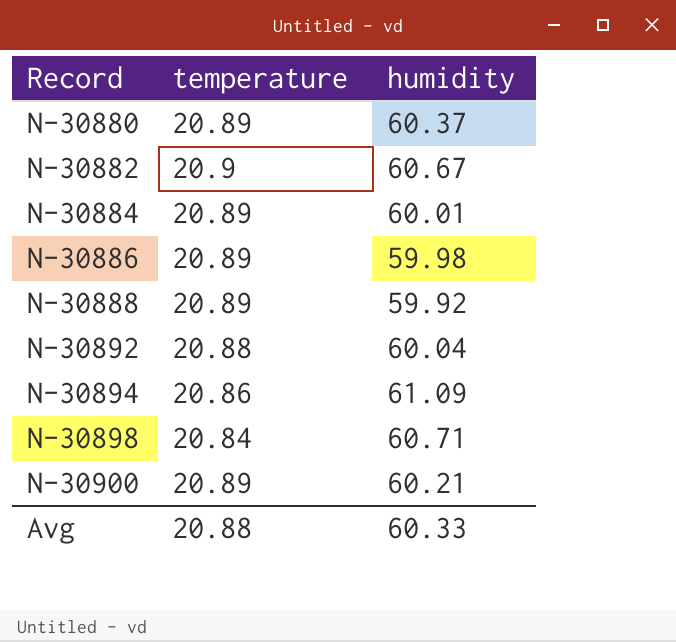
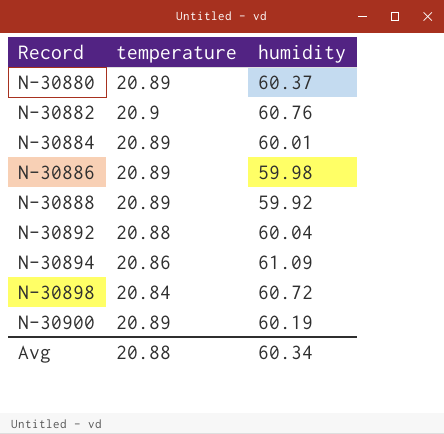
N-30882 | humidity: 60.67 -> 60.76
N-30898 | humidity: 60.71 -> 60.72
N-30900 | humidity: 60.21 -> 60.19
Avg | humidity: 60.33 -> 60.34

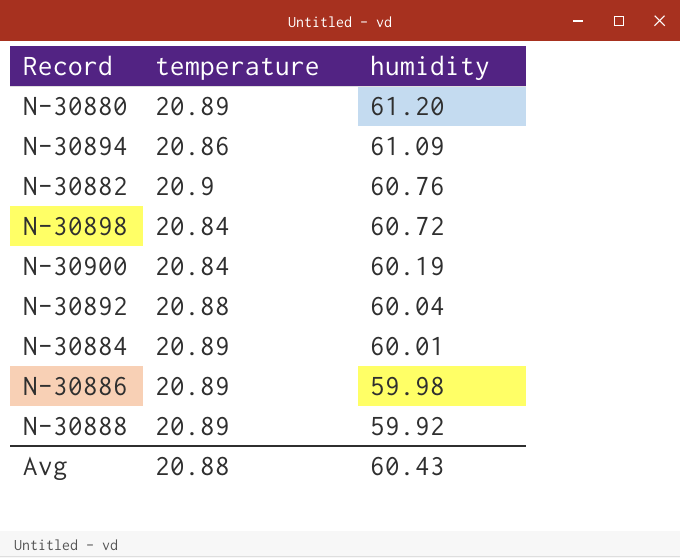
row order: Record ascending -> humidity descending
N-30880 | humidity: 60.37 -> 61.20
N-30900 | temperature: 20.89 -> 20.84
Avg | humidity: 60.34 -> 60.43

